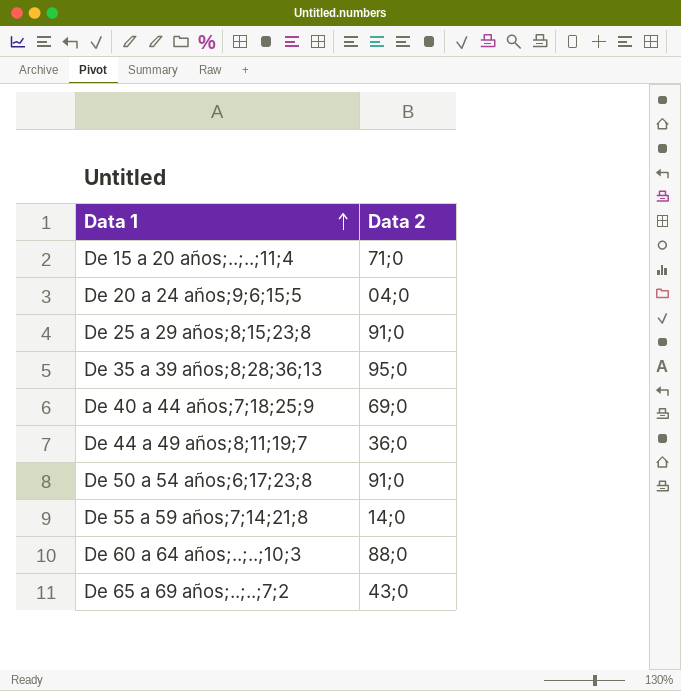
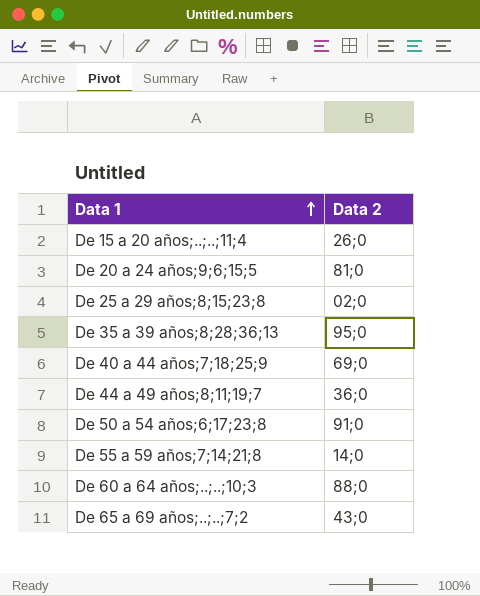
De 15 a 20 años;..;..;11;4 | Data 2: 71;0 -> 26;0
De 20 a 24 años;9;6;15;5 | Data 2: 04;0 -> 81;0
De 25 a 29 años;8;15;23;8 | Data 2: 91;0 -> 02;0

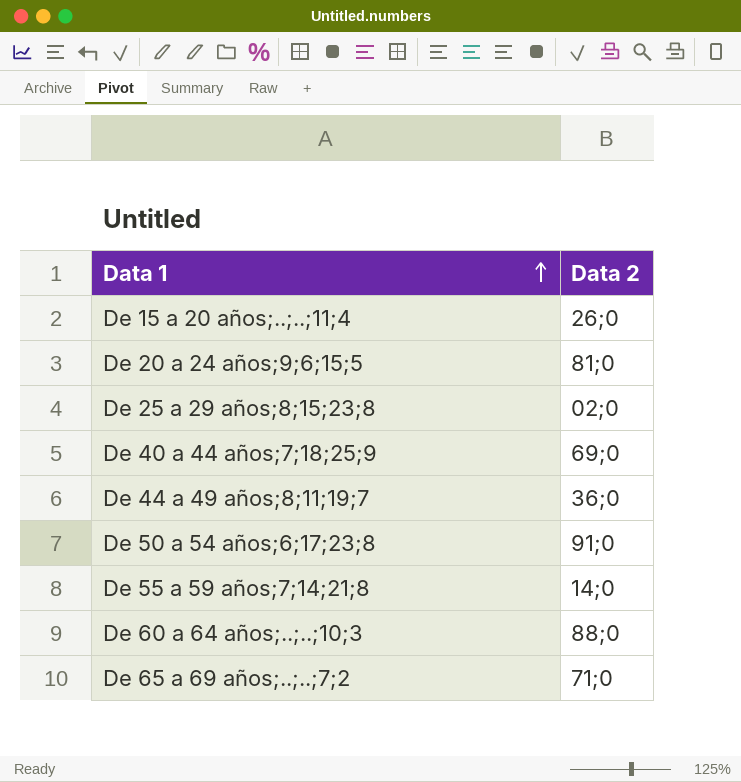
row De 35 a 39 años;8;28;36;13: 95;0 -> none
De 65 a 69 años;..;..;7;2 | Data 2: 43;0 -> 71;0

